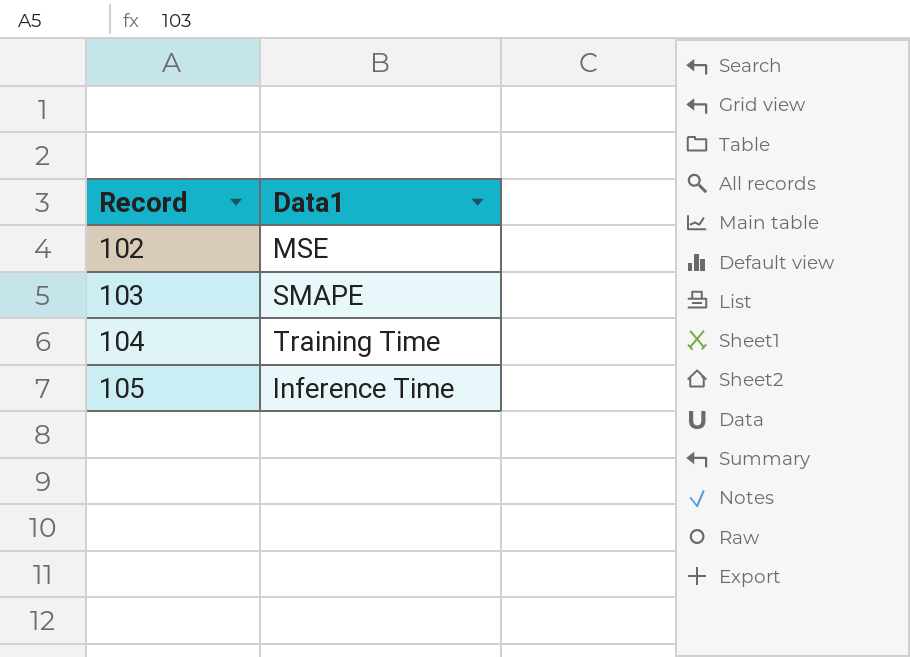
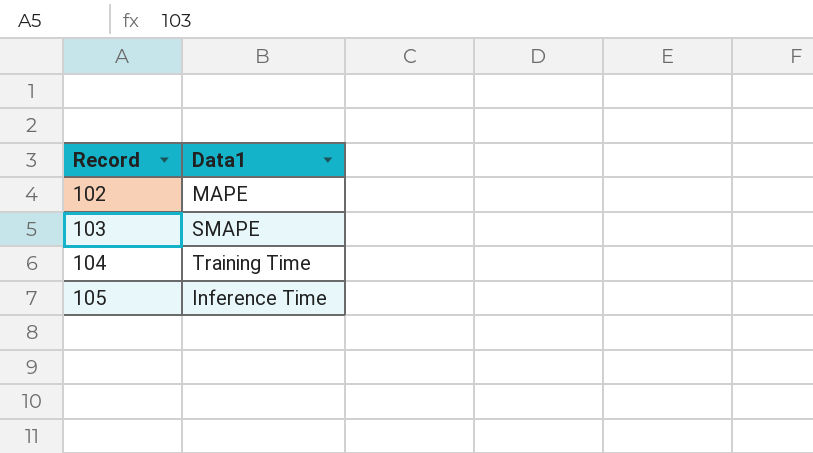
102 | Data1: MSE -> MAPE

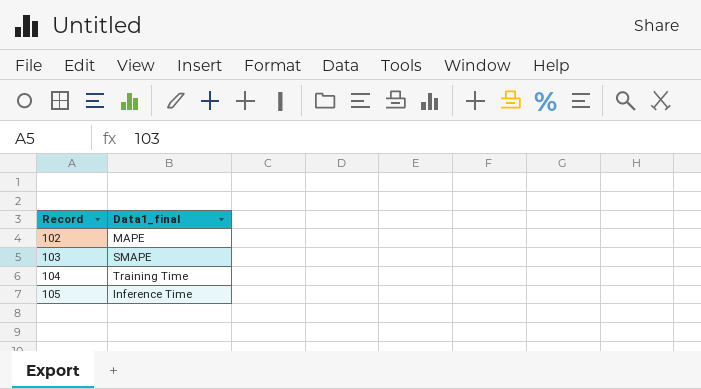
column name: Data1 -> Data1_final

